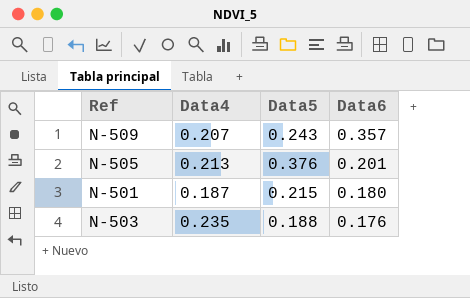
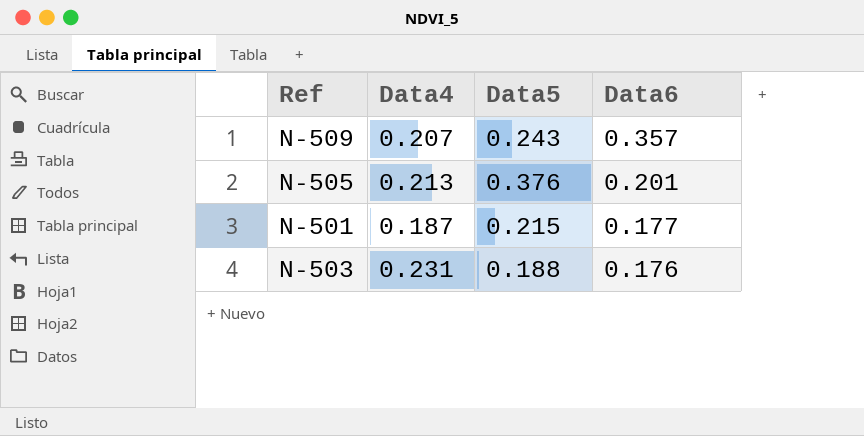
N-501 | Data6: 0.180 -> 0.177
N-503 | Data4: 0.235 -> 0.231

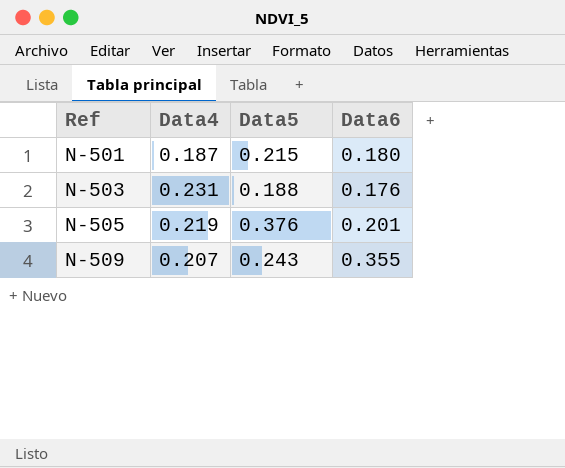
row order: Data6 descending -> Ref ascending
N-501 | Data6: 0.177 -> 0.180
N-505 | Data4: 0.213 -> 0.219
N-509 | Data6: 0.357 -> 0.355

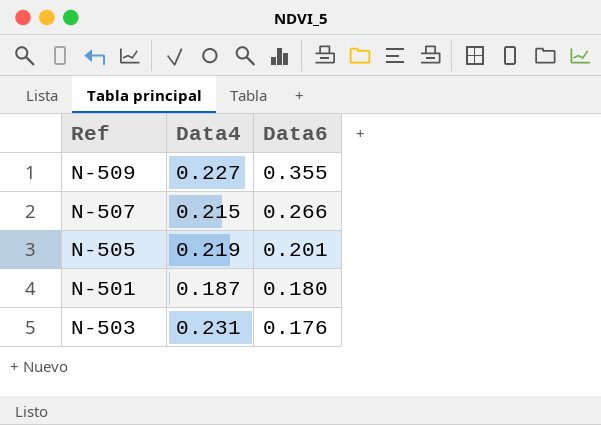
row order: Ref ascending -> Data6 descending
column Data5 | position: 3 -> none
N-509 | Data4: 0.207 -> 0.227
row N-507: none -> 0.215 | 0.266

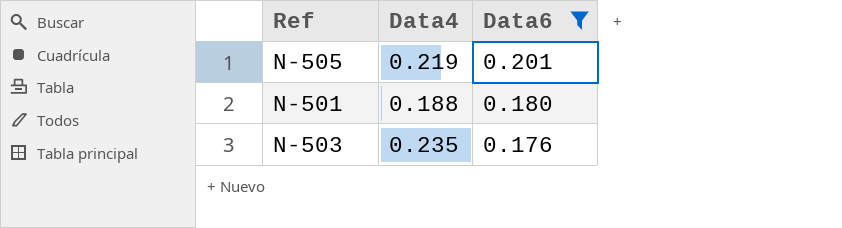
filter: none -> Data6 <= 0.201
N-501 | Data4: 0.187 -> 0.188
N-503 | Data4: 0.231 -> 0.235

